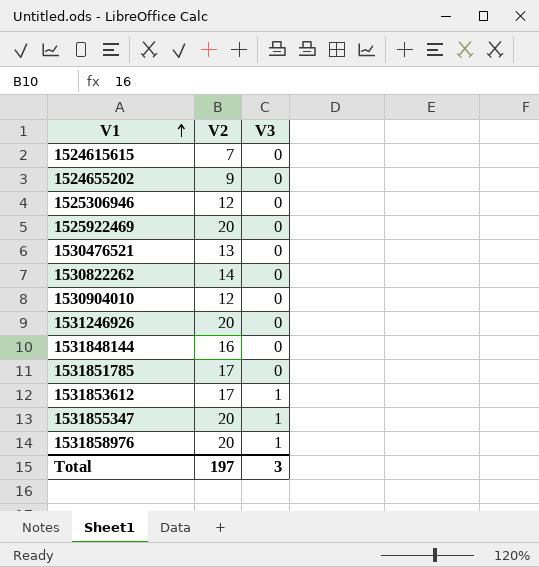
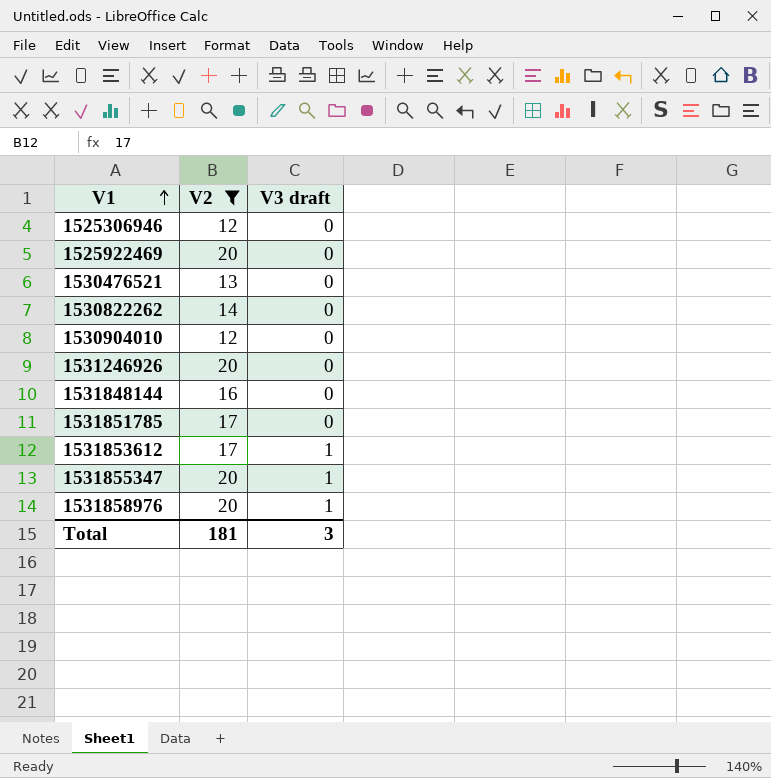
filter: none -> V2 >= 12
column name: V3 -> V3 draft
Total | V2: 197 -> 181

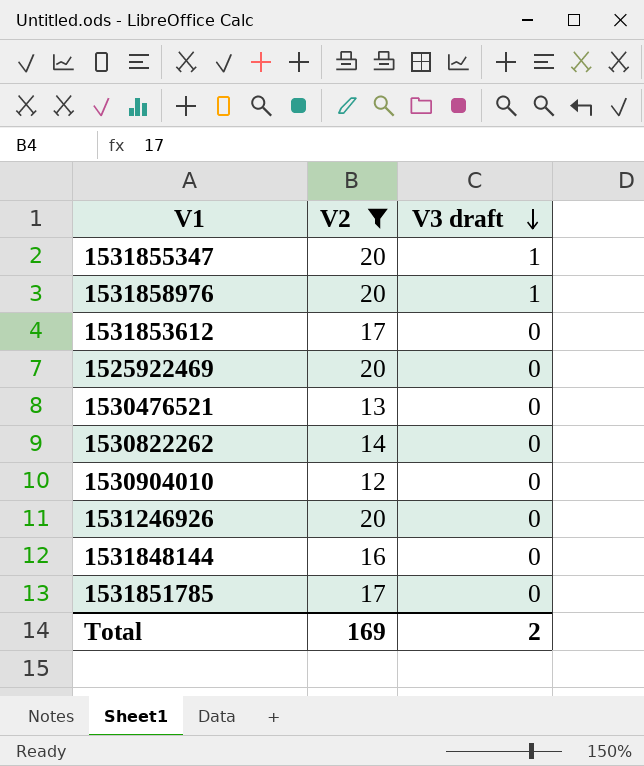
row order: V1 ascending -> V3 draft descending
row 1525306946: 12 | 0 -> none
1531853612 | V3 draft: 1 -> 0
Total | V2: 181 -> 169
Total | V3 draft: 3 -> 2

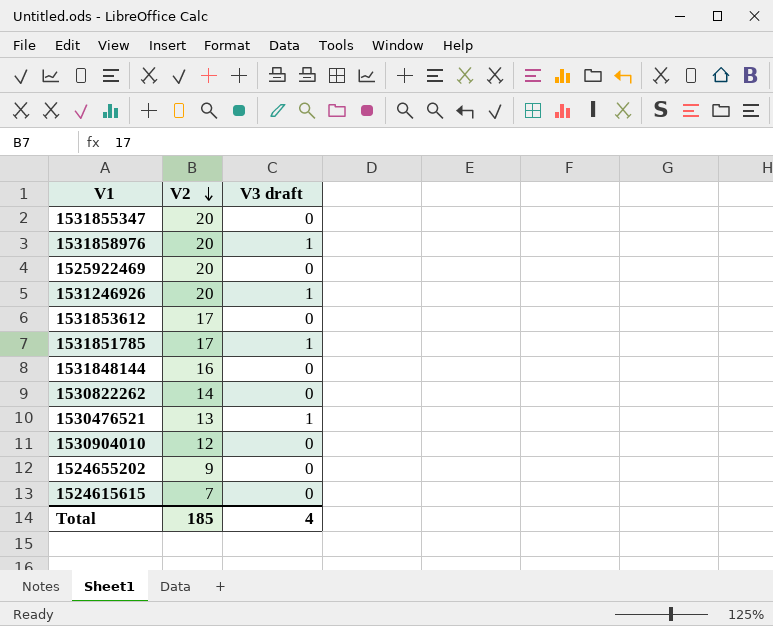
filter: V2 >= 12 -> none
row order: V3 draft descending -> V2 descending
1531855347 | V3 draft: 1 -> 0
1531246926 | V3 draft: 0 -> 1
1531851785 | V3 draft: 0 -> 1
1530476521 | V3 draft: 0 -> 1
Total | V2: 169 -> 185
Total | V3 draft: 2 -> 4

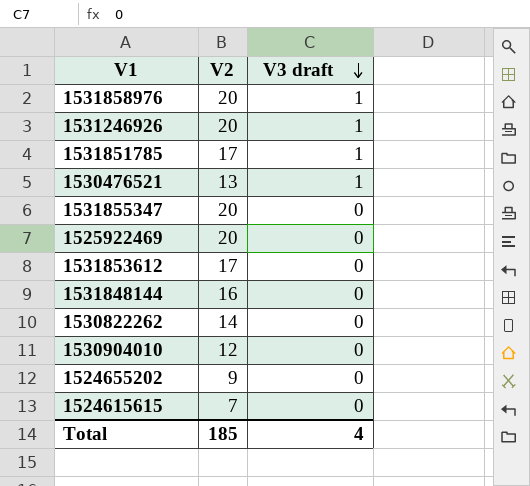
row order: V2 descending -> V3 draft descending

